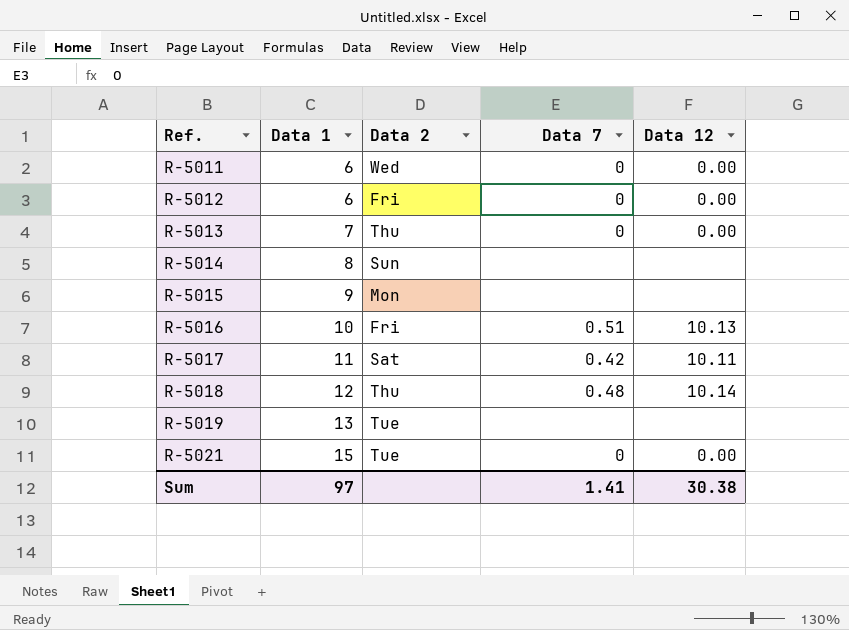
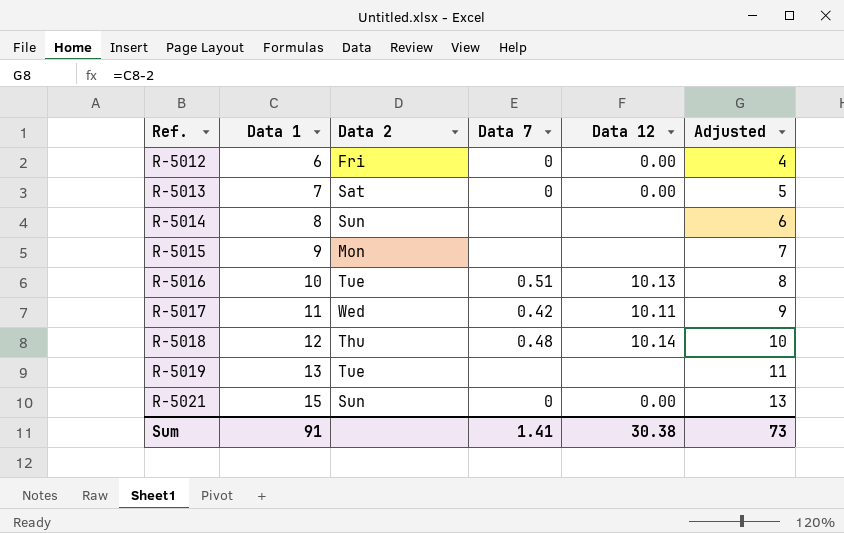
column Adjusted | formula: none -> [Data 1] - 2
row R-5011: 6 | Wed | 0 | 0.00 -> none
R-5013 | Data 2: Thu -> Sat
R-5016 | Data 2: Fri -> Tue
R-5017 | Data 2: Sat -> Wed
R-5021 | Data 2: Tue -> Sun
Sum | Data 1: 97 -> 91

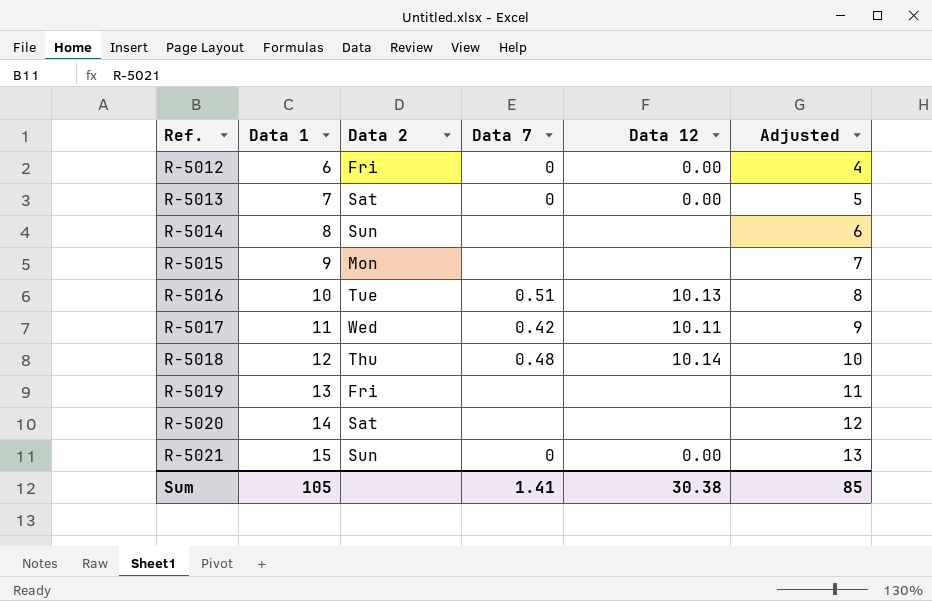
R-5019 | Data 2: Tue -> Fri
row R-5020: none -> 14 | Sat | none | none | 12
Sum | Data 1: 91 -> 105
Sum | Adjusted: 73 -> 85

